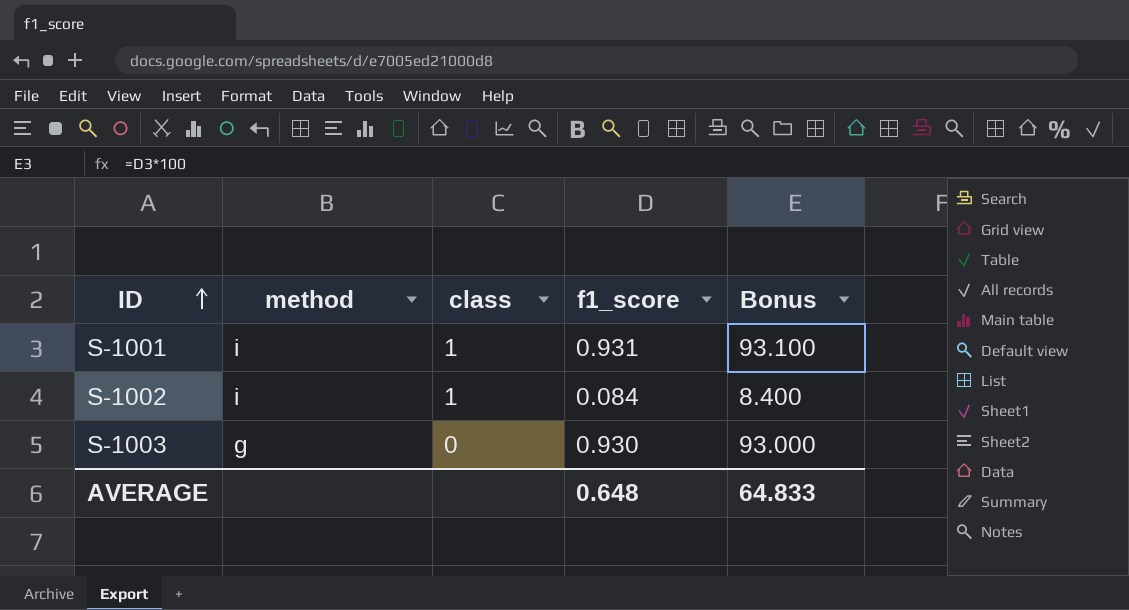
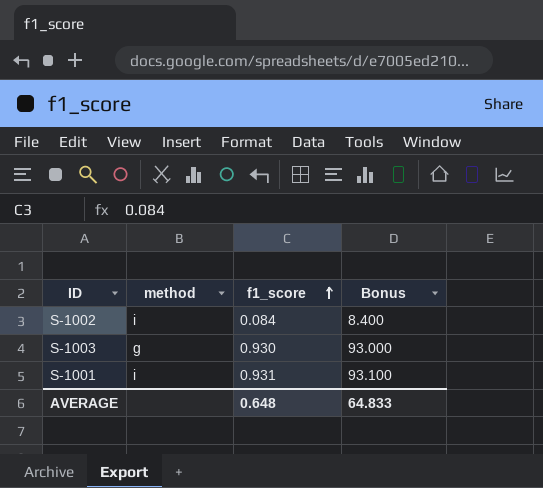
row order: ID ascending -> f1_score ascending
column class | position: 3 -> none

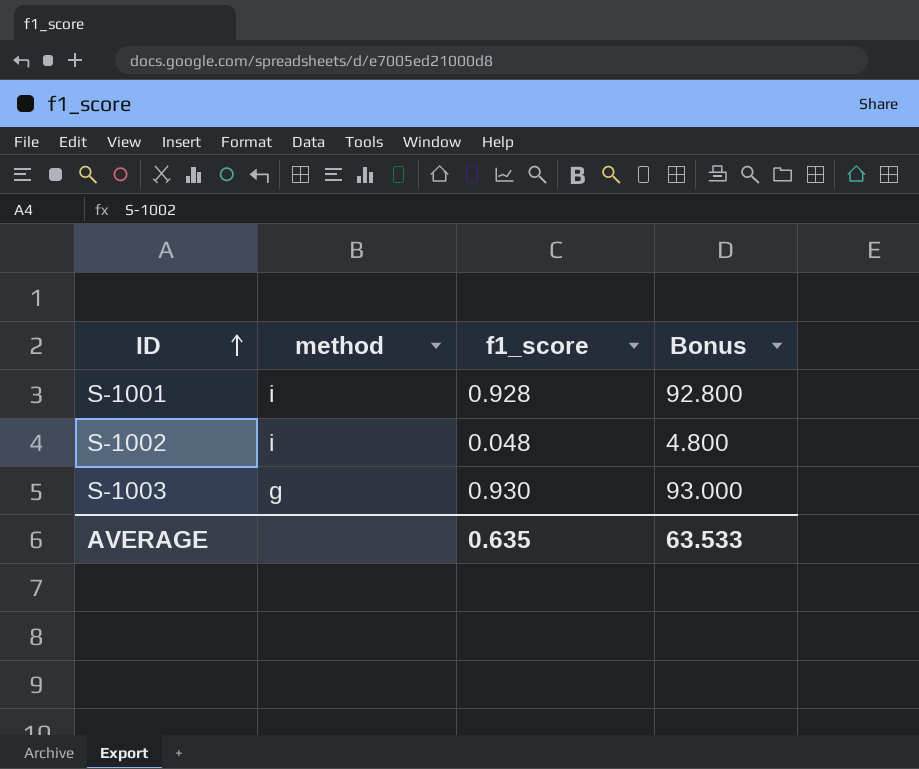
row order: f1_score ascending -> ID ascending
S-1001 | f1_score: 0.931 -> 0.928
S-1001 | Bonus: 93.100 -> 92.800
S-1002 | f1_score: 0.084 -> 0.048
S-1002 | Bonus: 8.400 -> 4.800
AVERAGE | f1_score: 0.648 -> 0.635
AVERAGE | Bonus: 64.833 -> 63.533

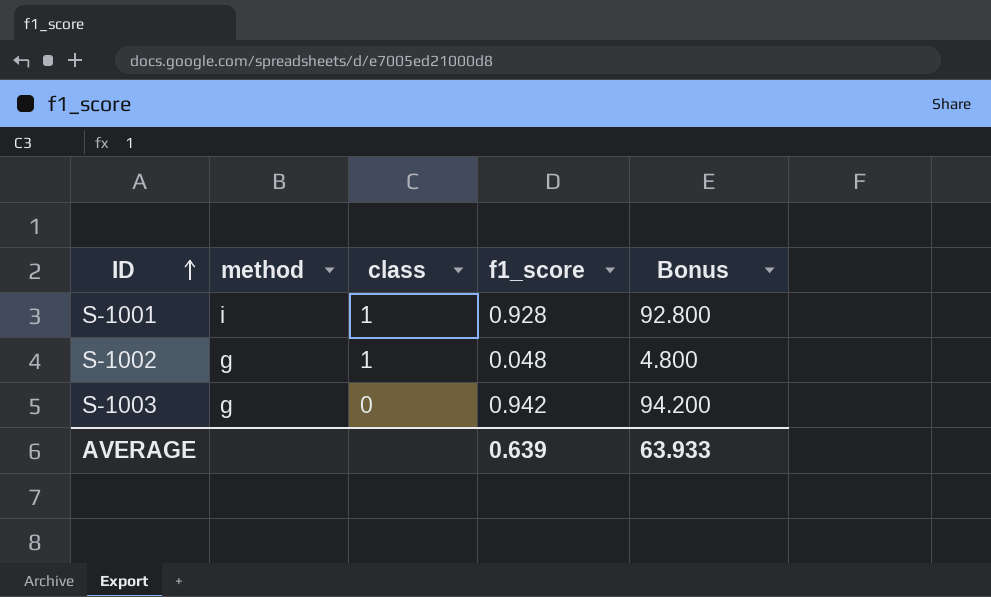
column class | position: none -> 3
S-1002 | method: i -> g
S-1003 | f1_score: 0.930 -> 0.942
S-1003 | Bonus: 93.000 -> 94.200
AVERAGE | f1_score: 0.635 -> 0.639
AVERAGE | Bonus: 63.533 -> 63.933

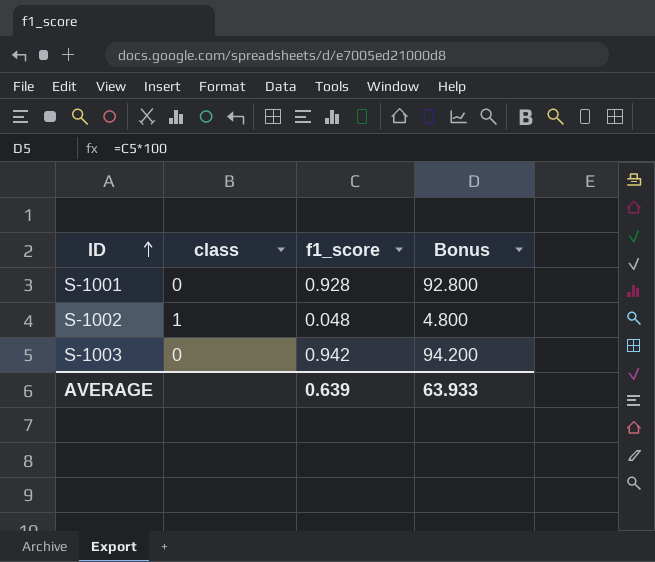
column method | position: 2 -> none
S-1001 | class: 1 -> 0

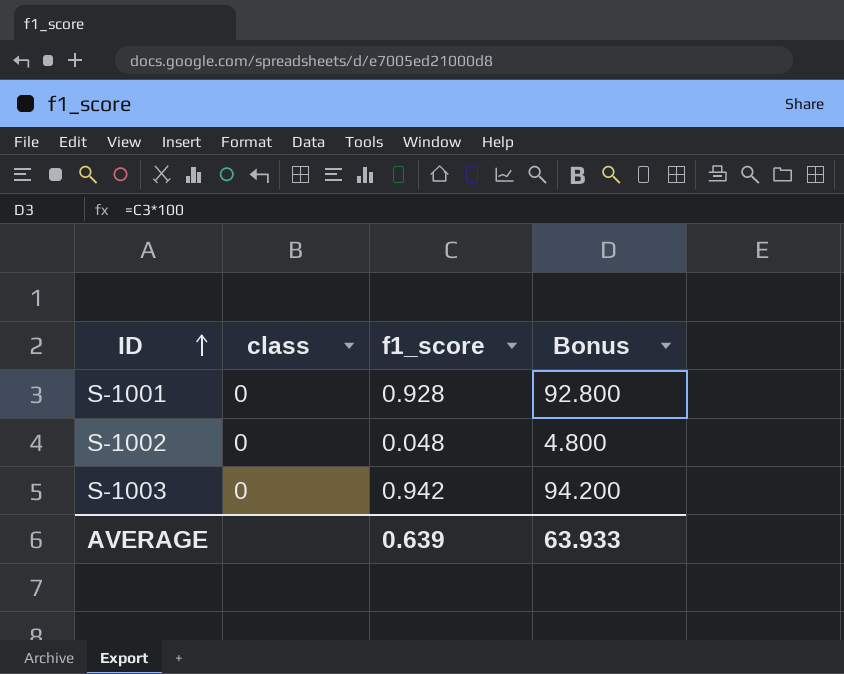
S-1002 | class: 1 -> 0

